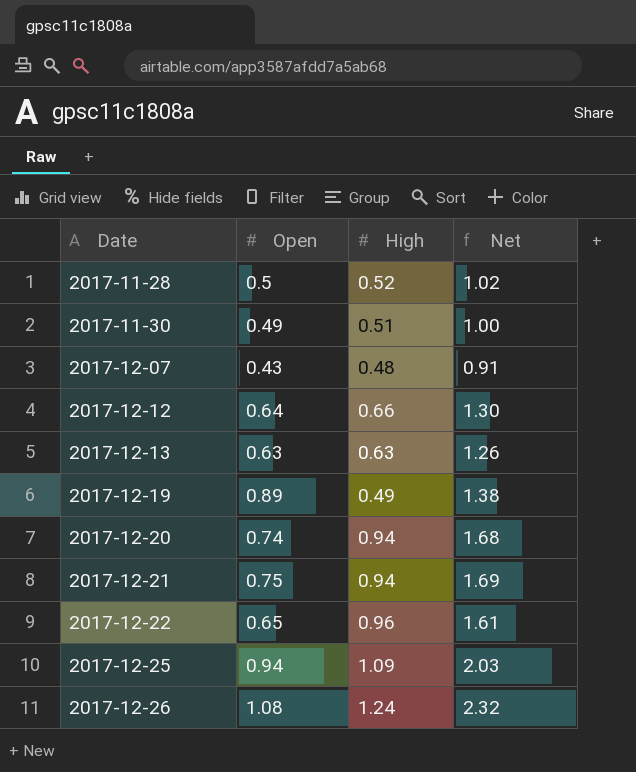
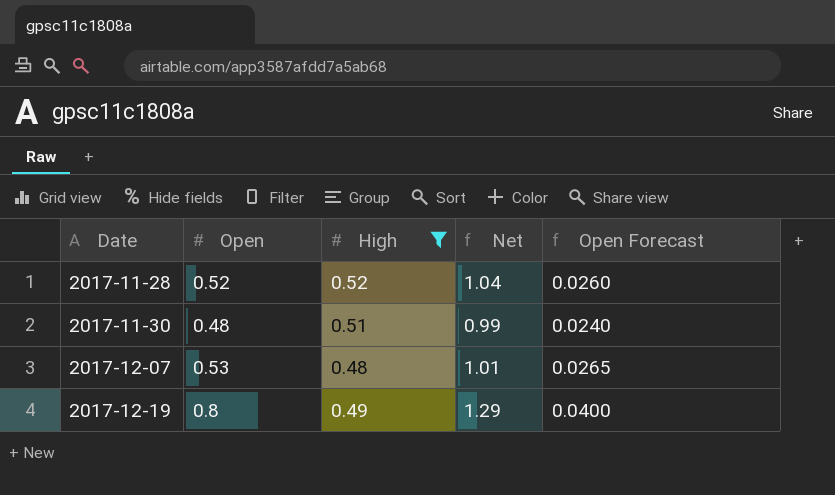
filter: none -> High <= 0.52
column Open Forecast | formula: none -> [Open] * 0.05
2017-11-28 | Open: 0.5 -> 0.52
2017-11-28 | Net: 1.02 -> 1.04
2017-11-30 | Open: 0.49 -> 0.48
2017-11-30 | Net: 1.00 -> 0.99
2017-12-07 | Open: 0.43 -> 0.53
2017-12-07 | Net: 0.91 -> 1.01
2017-12-19 | Open: 0.89 -> 0.8
2017-12-19 | Net: 1.38 -> 1.29

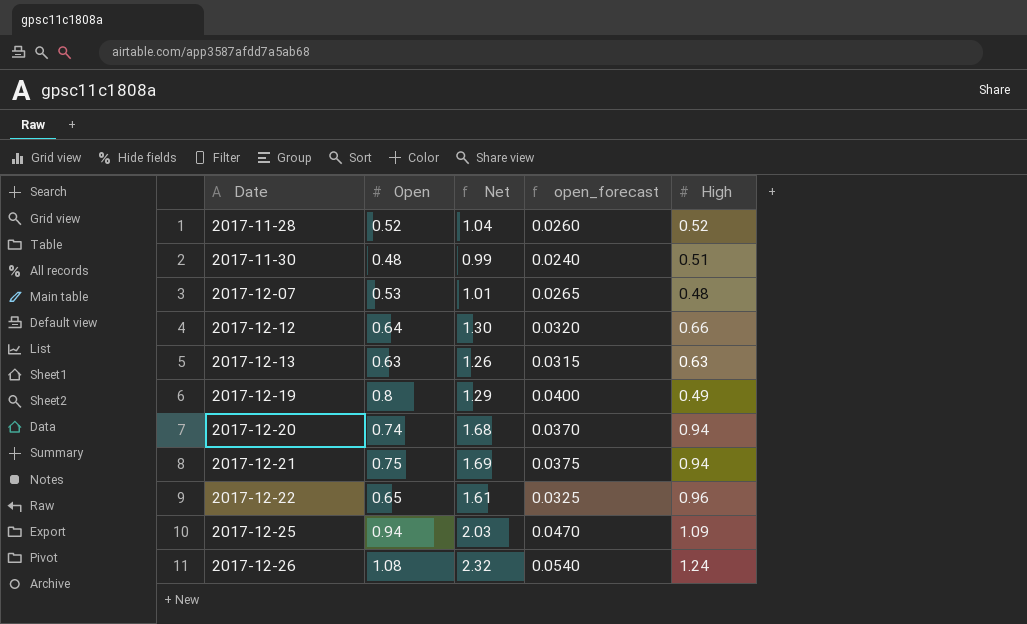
filter: High <= 0.52 -> none
column name: Open Forecast -> open_forecast
column High | position: 3 -> 5

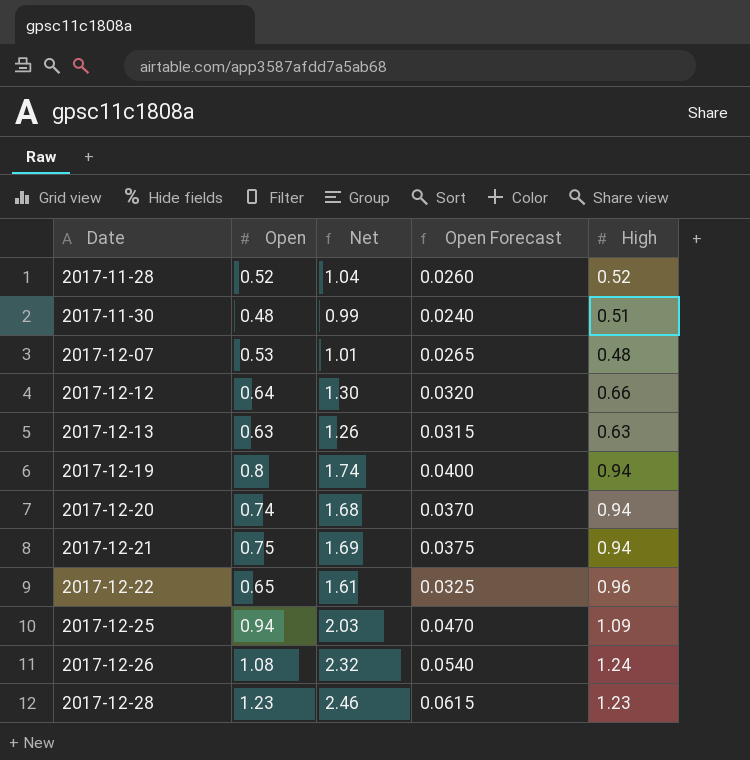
column name: open_forecast -> Open Forecast
2017-12-19 | Net: 1.29 -> 1.74
2017-12-19 | High: 0.49 -> 0.94
row 2017-12-28: none -> 1.23 | 2.46 | 0.0615 | 1.23

